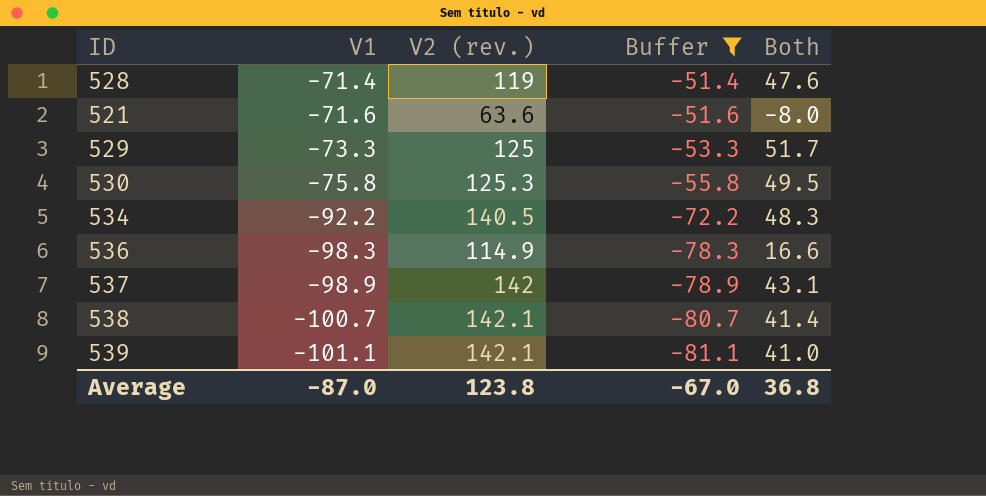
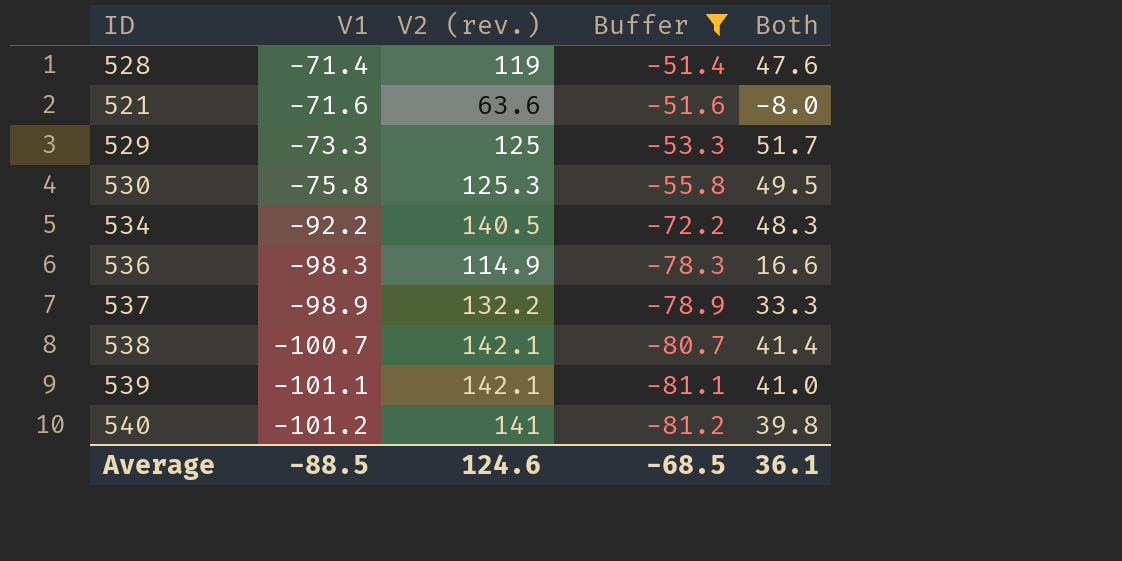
537 | V2 (rev.): 142 -> 132.2
537 | Both: 43.1 -> 33.3
row 540: none -> -101.2 | 141 | -81.2 | 39.8
Average | V1: -87.0 -> -88.5
Average | V2 (rev.): 123.8 -> 124.6
Average | Buffer: -67.0 -> -68.5
Average | Both: 36.8 -> 36.1

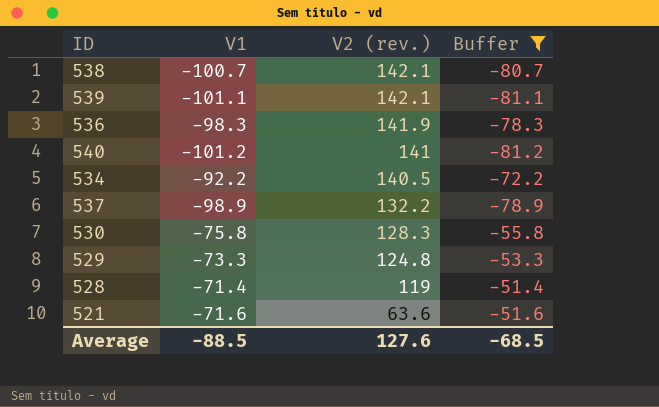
row order: V1 descending -> V2 (rev.) descending
column Both | formula: [V1] + [V2 (rev.)] -> none
536 | V2 (rev.): 114.9 -> 141.9
530 | V2 (rev.): 125.3 -> 128.3
529 | V2 (rev.): 125 -> 124.8
Average | V2 (rev.): 124.6 -> 127.6

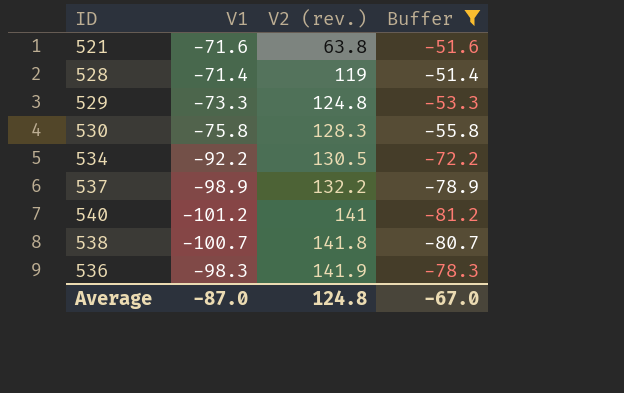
row order: V2 (rev.) descending -> V2 (rev.) ascending
row 539: -101.1 | 142.1 | -81.1 -> none
521 | V2 (rev.): 63.6 -> 63.8
534 | V2 (rev.): 140.5 -> 130.5
538 | V2 (rev.): 142.1 -> 141.8
Average | V1: -88.5 -> -87.0
Average | V2 (rev.): 127.6 -> 124.8
Average | Buffer: -68.5 -> -67.0

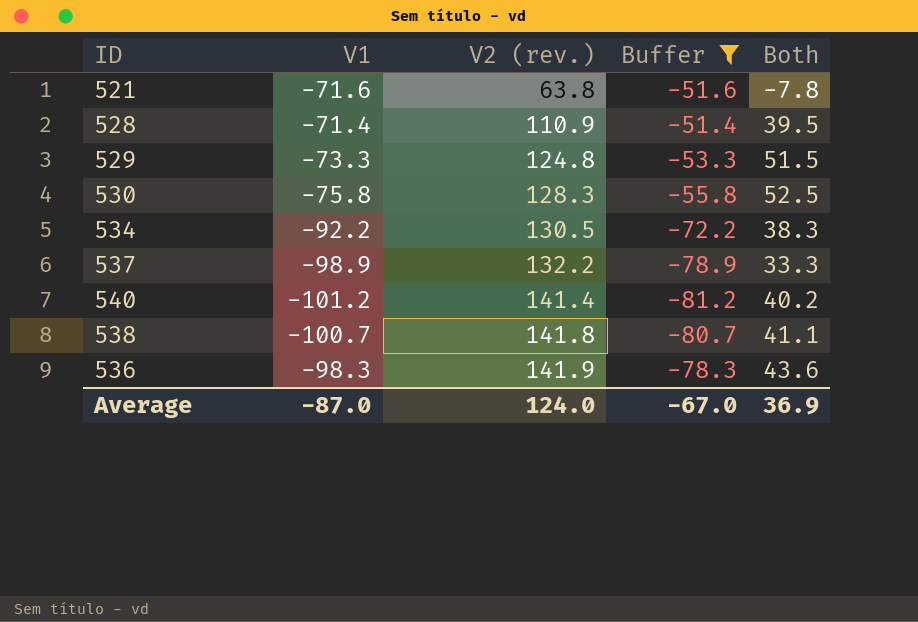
column Both | formula: none -> [V1] + [V2 (rev.)]
528 | V2 (rev.): 119 -> 110.9
540 | V2 (rev.): 141 -> 141.4
Average | V2 (rev.): 124.8 -> 124.0

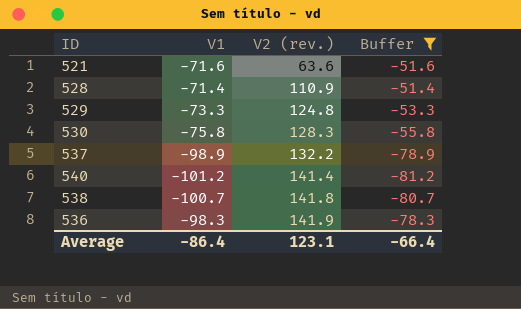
column Both | formula: [V1] + [V2 (rev.)] -> none
row 534: -92.2 | 130.5 | -72.2 | 38.3 -> none
521 | V2 (rev.): 63.8 -> 63.6
Average | V1: -87.0 -> -86.4
Average | V2 (rev.): 124.0 -> 123.1
Average | Buffer: -67.0 -> -66.4

